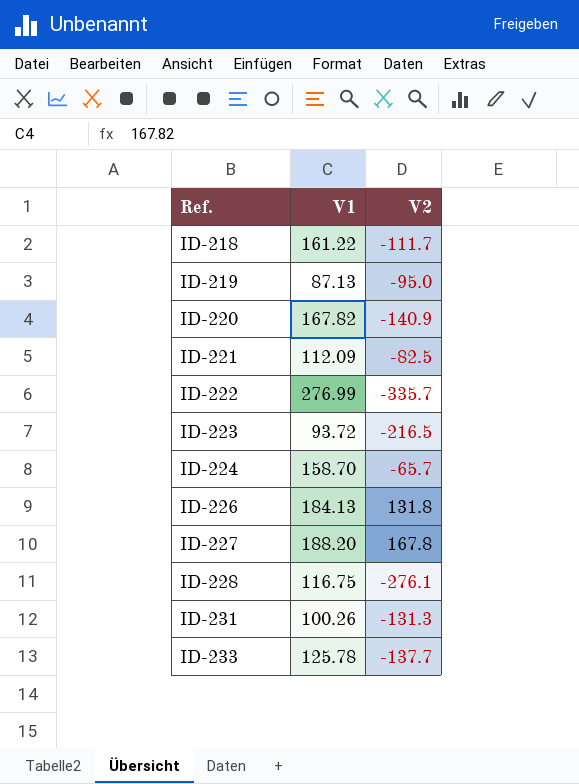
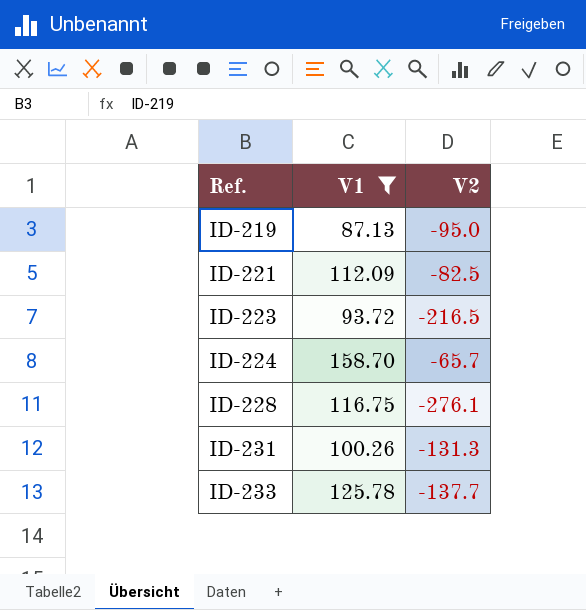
filter: none -> V1 <= 158.70

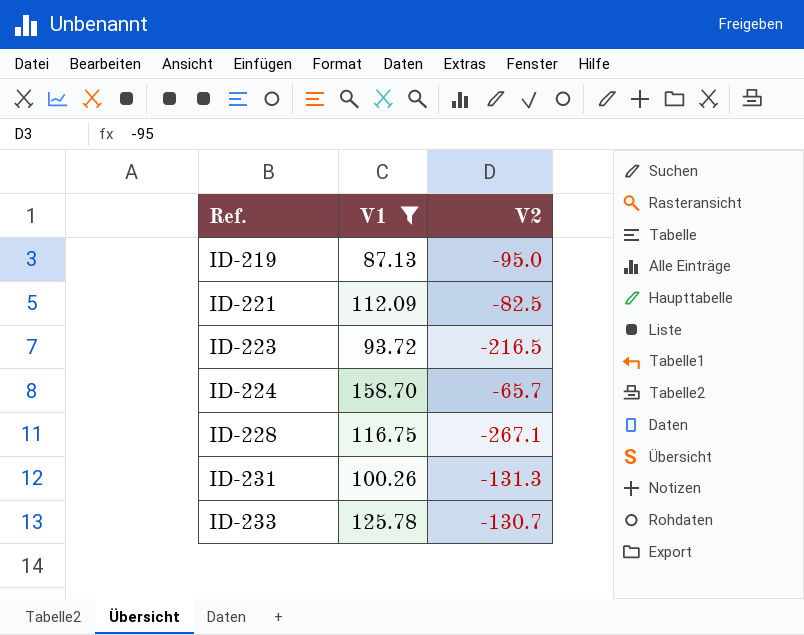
ID-228 | V2: -276.1 -> -267.1
ID-233 | V2: -137.7 -> -130.7

